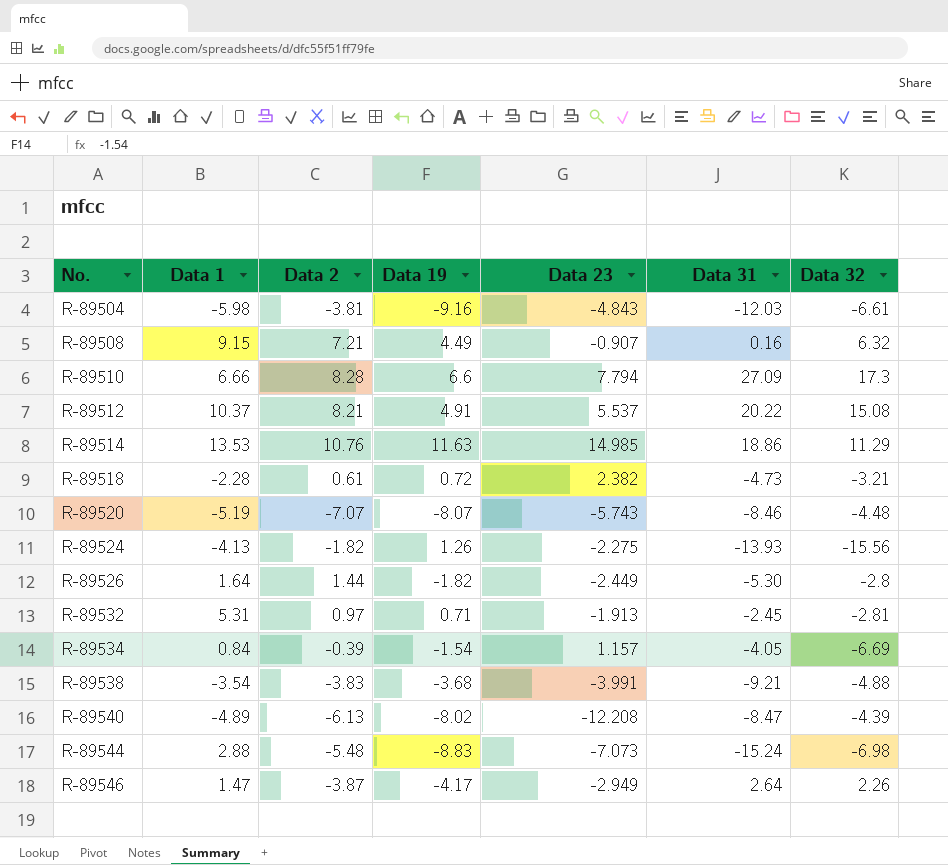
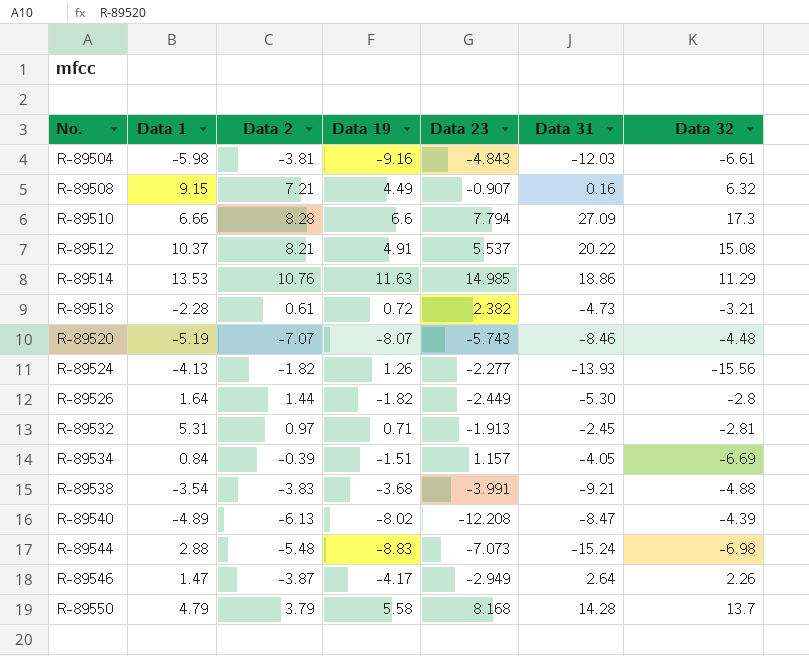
R-89524 | Data 23: -2.275 -> -2.277
R-89534 | Data 19: -1.54 -> -1.51
row R-89550: none -> 4.79 | 3.79 | 5.58 | 8.168 | 14.28 | 13.7

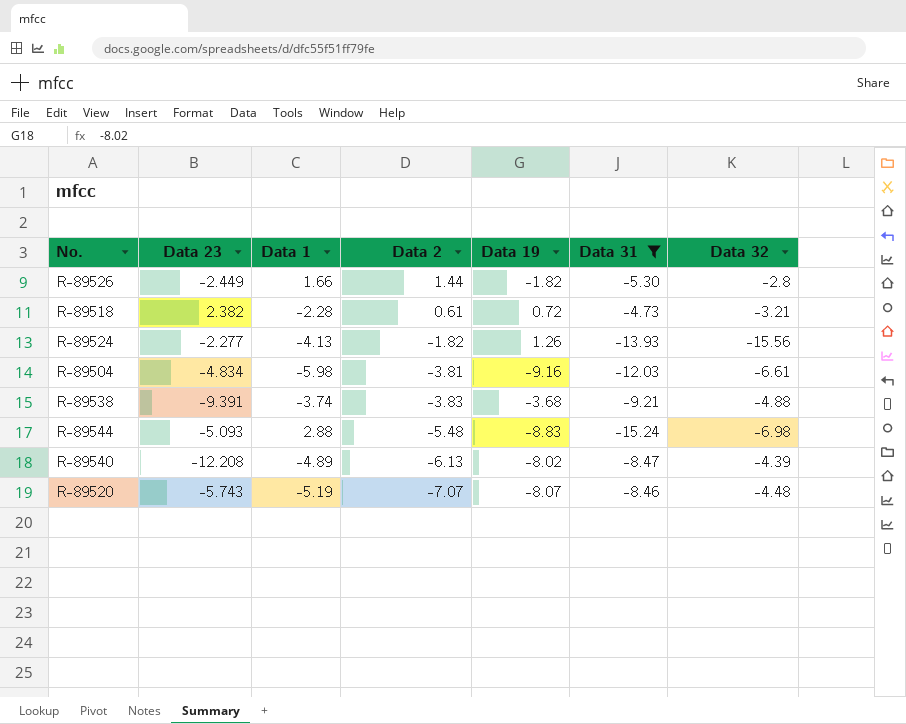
filter: none -> Data 31 <= -4.73
row order: No. ascending -> Data 2 descending
column Data 23 | position: 5 -> 2
R-89526 | Data 1: 1.64 -> 1.66
R-89504 | Data 23: -4.843 -> -4.834
R-89538 | Data 23: -3.991 -> -9.391
R-89538 | Data 1: -3.54 -> -3.74
R-89544 | Data 23: -7.073 -> -5.093

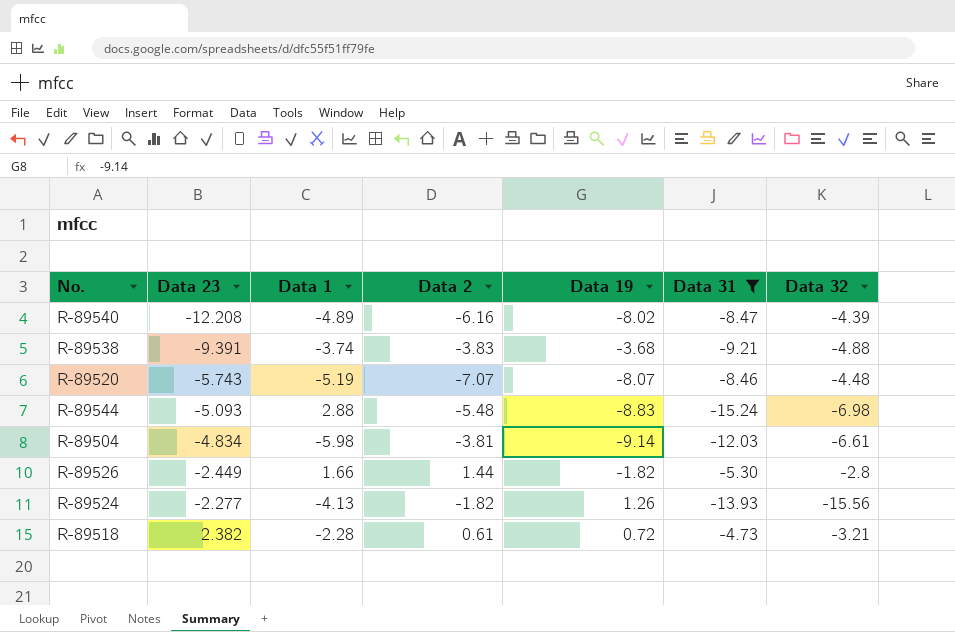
row order: Data 2 descending -> Data 23 ascending
R-89540 | Data 2: -6.13 -> -6.16
R-89504 | Data 19: -9.16 -> -9.14

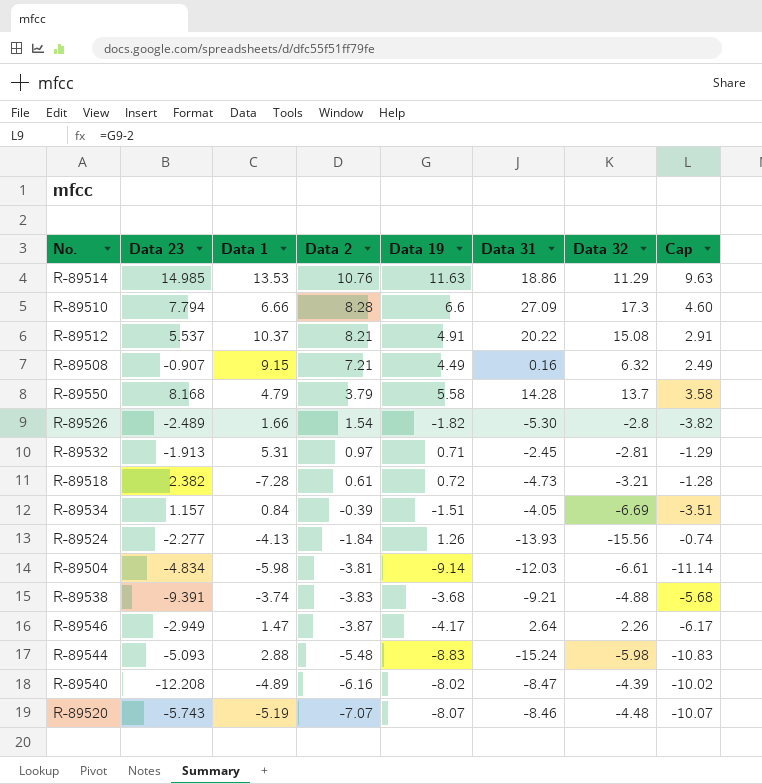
filter: Data 31 <= -4.73 -> none
row order: Data 23 ascending -> Data 2 descending
column Cap | formula: none -> [Data 19] - 2
R-89526 | Data 23: -2.449 -> -2.489
R-89526 | Data 2: 1.44 -> 1.54
R-89518 | Data 1: -2.28 -> -7.28
R-89524 | Data 2: -1.82 -> -1.84
R-89544 | Data 32: -6.98 -> -5.98

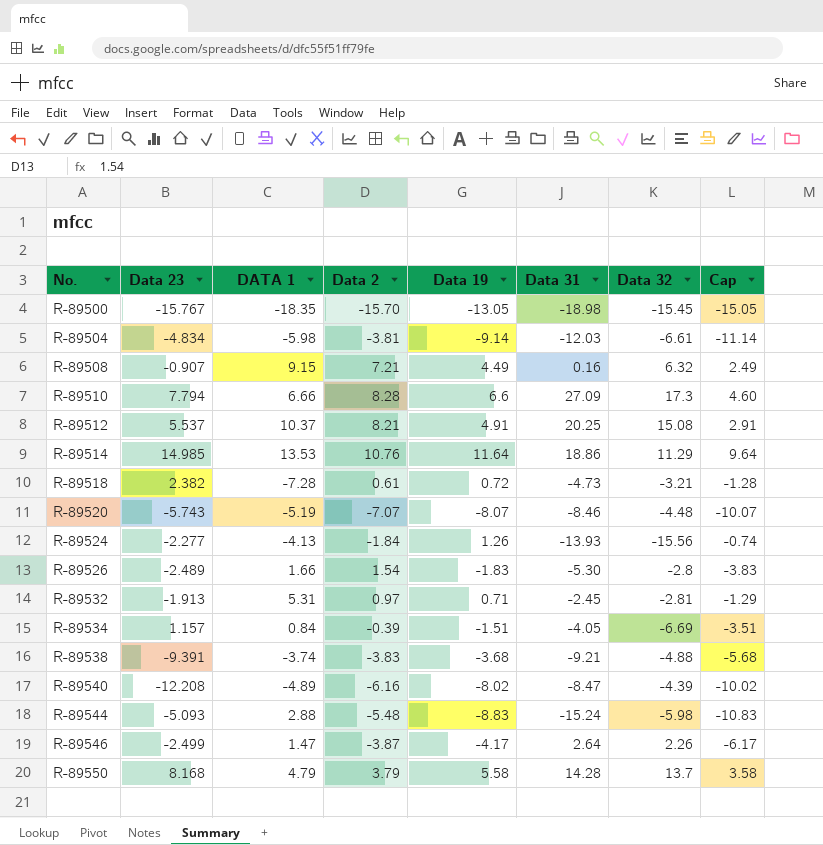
row order: Data 2 descending -> No. ascending
column name: Data 1 -> DATA 1
row R-89500: none -> -15.767 | -18.35 | -15.70 | -13.05 | -18.98 | -15.45 | -15.05
R-89512 | Data 31: 20.22 -> 20.25
R-89514 | Data 19: 11.63 -> 11.64
R-89514 | Cap: 9.63 -> 9.64
R-89526 | Data 19: -1.82 -> -1.83
R-89526 | Cap: -3.82 -> -3.83
R-89546 | Data 23: -2.949 -> -2.499

